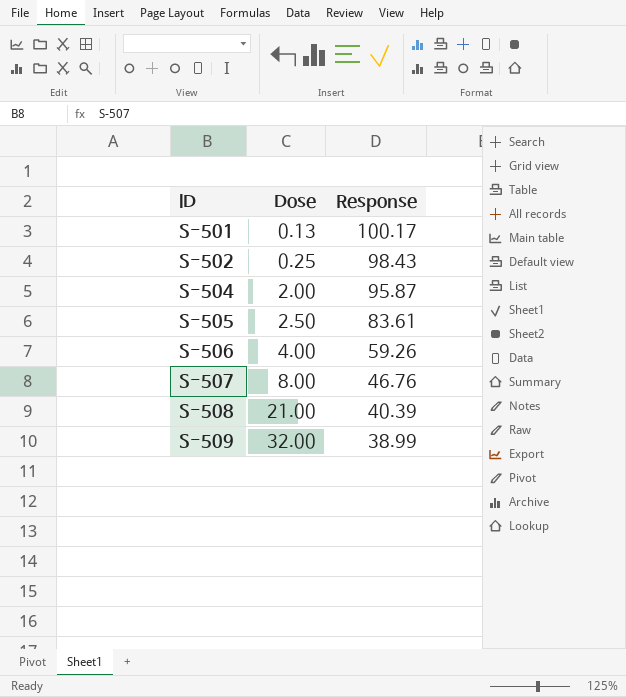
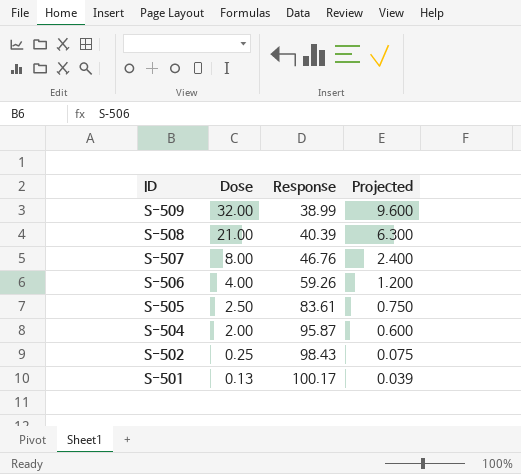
row order: ID ascending -> ID descending
column Projected | formula: none -> [Dose] * 0.3

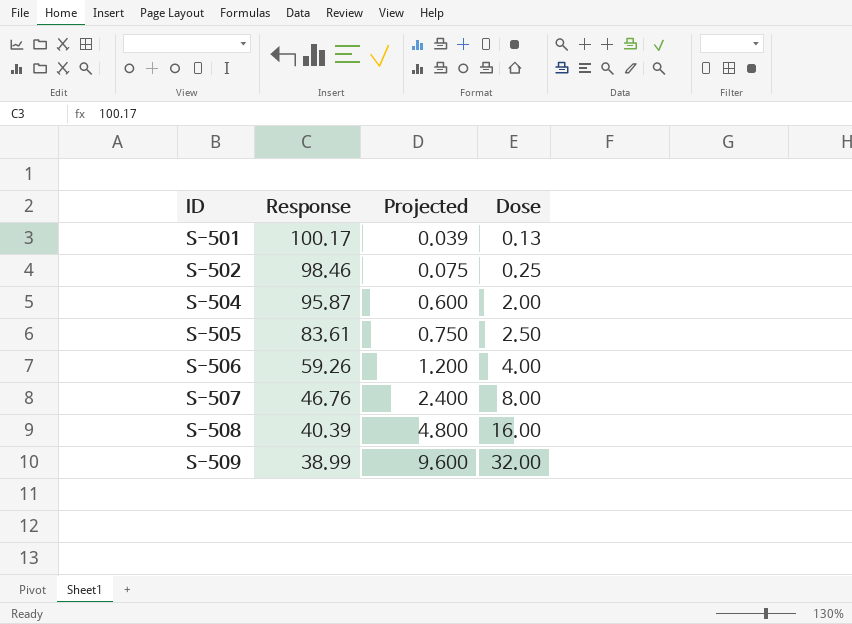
row order: ID descending -> ID ascending
column Dose | position: 2 -> 4
S-502 | Response: 98.43 -> 98.46
S-508 | Projected: 6.300 -> 4.800
S-508 | Dose: 21.00 -> 16.00

